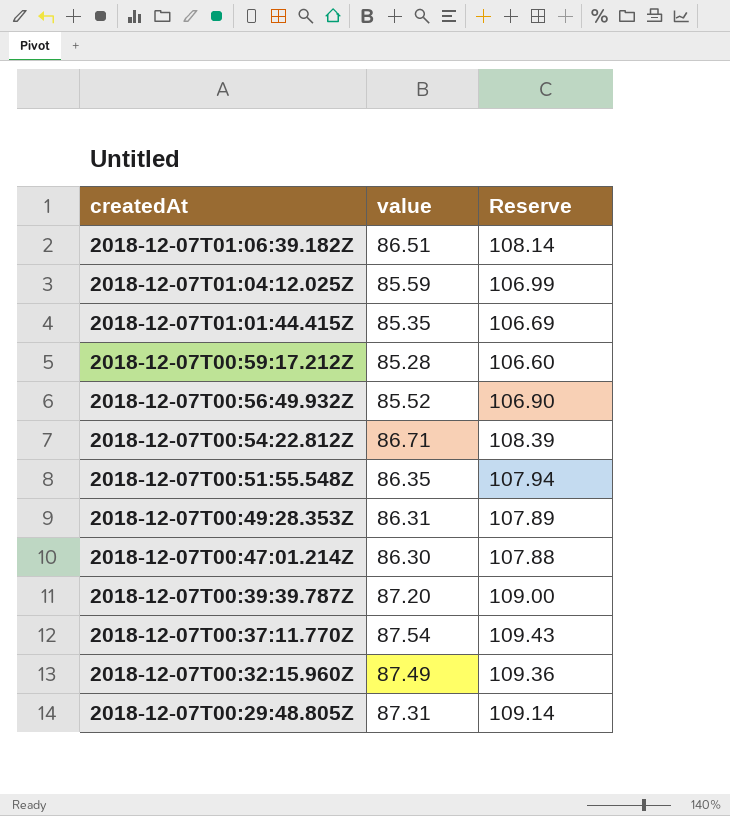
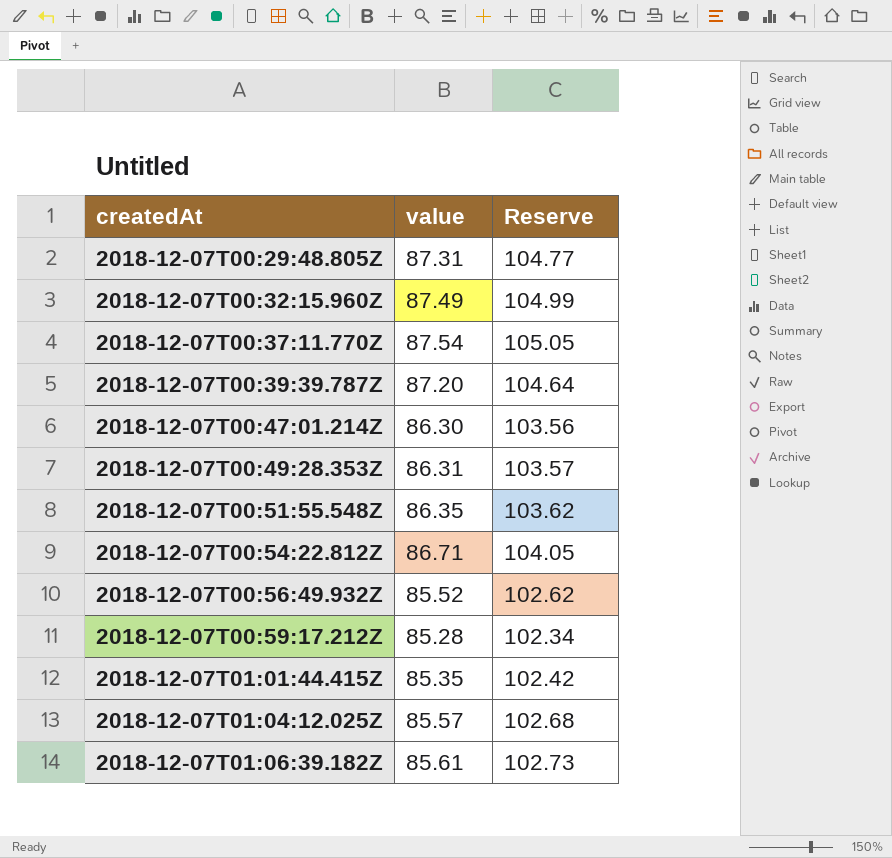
row order: createdAt descending -> createdAt ascending
column Reserve | formula: [value] * 1.25 -> [value] * 1.2
2018-12-07T01:04:12.025Z | value: 85.59 -> 85.57
2018-12-07T01:06:39.182Z | value: 86.51 -> 85.61

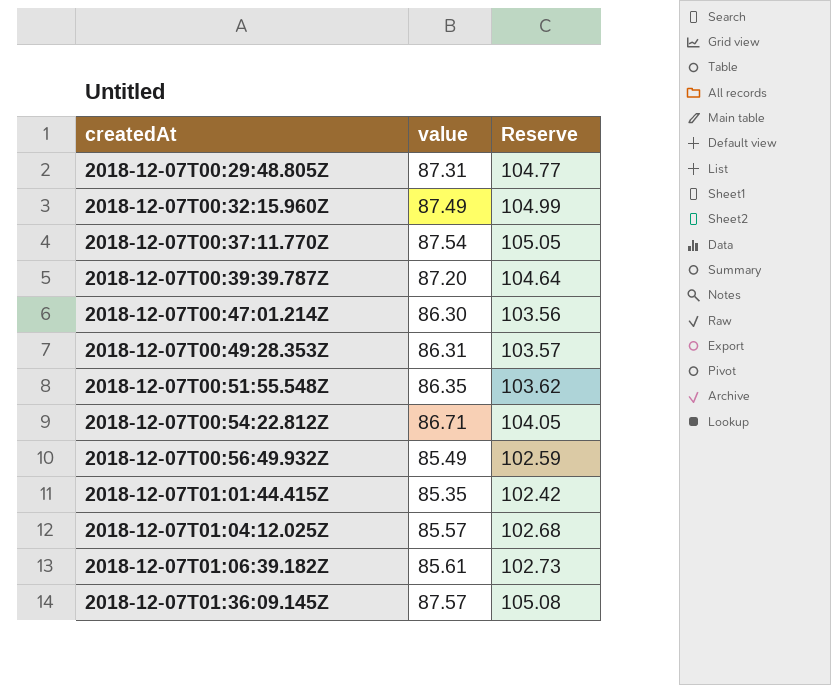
row 2018-12-07T00:59:17.212Z: 85.28 | 102.34 -> none
2018-12-07T00:56:49.932Z | value: 85.52 -> 85.49
2018-12-07T00:56:49.932Z | Reserve: 102.62 -> 102.59
row 2018-12-07T01:36:09.145Z: none -> 87.57 | 105.08

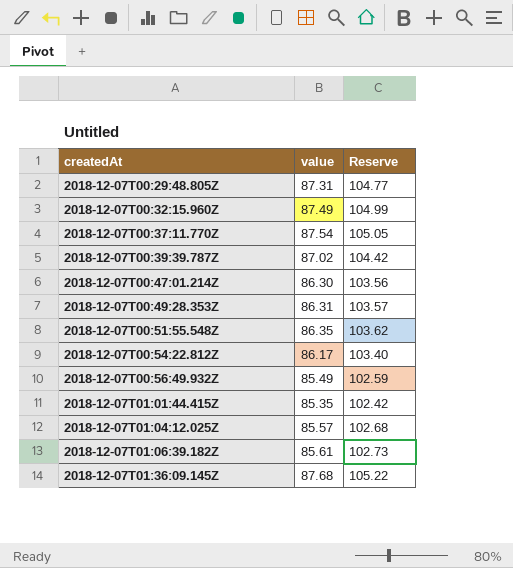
2018-12-07T00:39:39.787Z | value: 87.20 -> 87.02
2018-12-07T00:39:39.787Z | Reserve: 104.64 -> 104.42
2018-12-07T00:54:22.812Z | value: 86.71 -> 86.17
2018-12-07T00:54:22.812Z | Reserve: 104.05 -> 103.40
2018-12-07T01:36:09.145Z | value: 87.57 -> 87.68
2018-12-07T01:36:09.145Z | Reserve: 105.08 -> 105.22

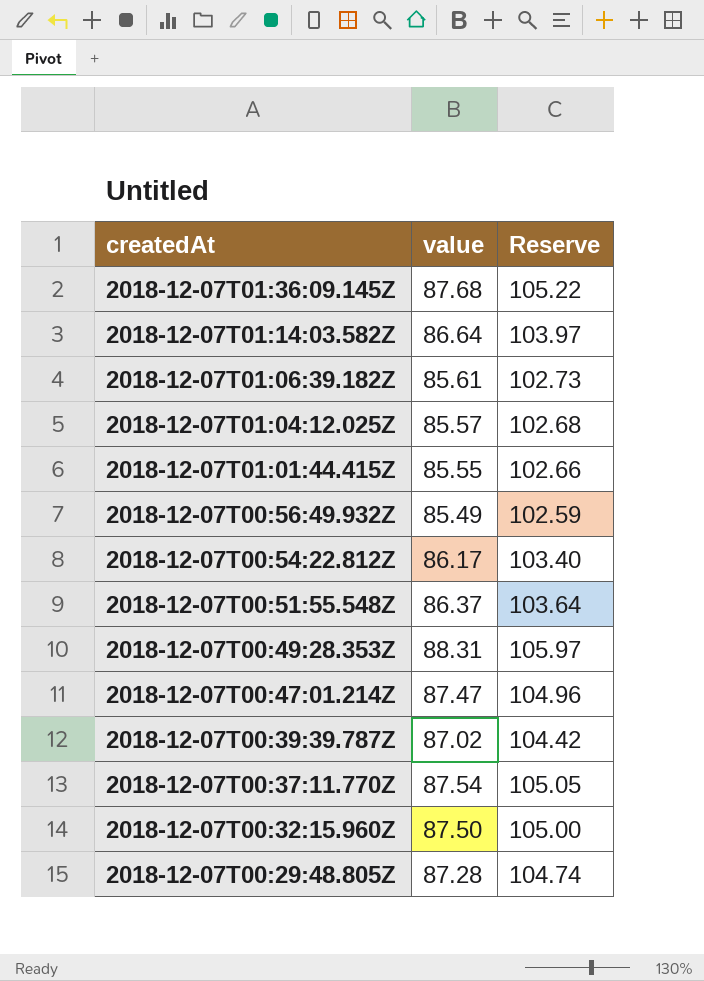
row order: createdAt ascending -> createdAt descending
row 2018-12-07T01:14:03.582Z: none -> 86.64 | 103.97
2018-12-07T01:01:44.415Z | value: 85.35 -> 85.55
2018-12-07T01:01:44.415Z | Reserve: 102.42 -> 102.66
2018-12-07T00:51:55.548Z | value: 86.35 -> 86.37
2018-12-07T00:51:55.548Z | Reserve: 103.62 -> 103.64
2018-12-07T00:49:28.353Z | value: 86.31 -> 88.31
2018-12-07T00:49:28.353Z | Reserve: 103.57 -> 105.97
2018-12-07T00:47:01.214Z | value: 86.30 -> 87.47
2018-12-07T00:47:01.214Z | Reserve: 103.56 -> 104.96
2018-12-07T00:32:15.960Z | value: 87.49 -> 87.50
2018-12-07T00:32:15.960Z | Reserve: 104.99 -> 105.00
2018-12-07T00:29:48.805Z | value: 87.31 -> 87.28
2018-12-07T00:29:48.805Z | Reserve: 104.77 -> 104.74

